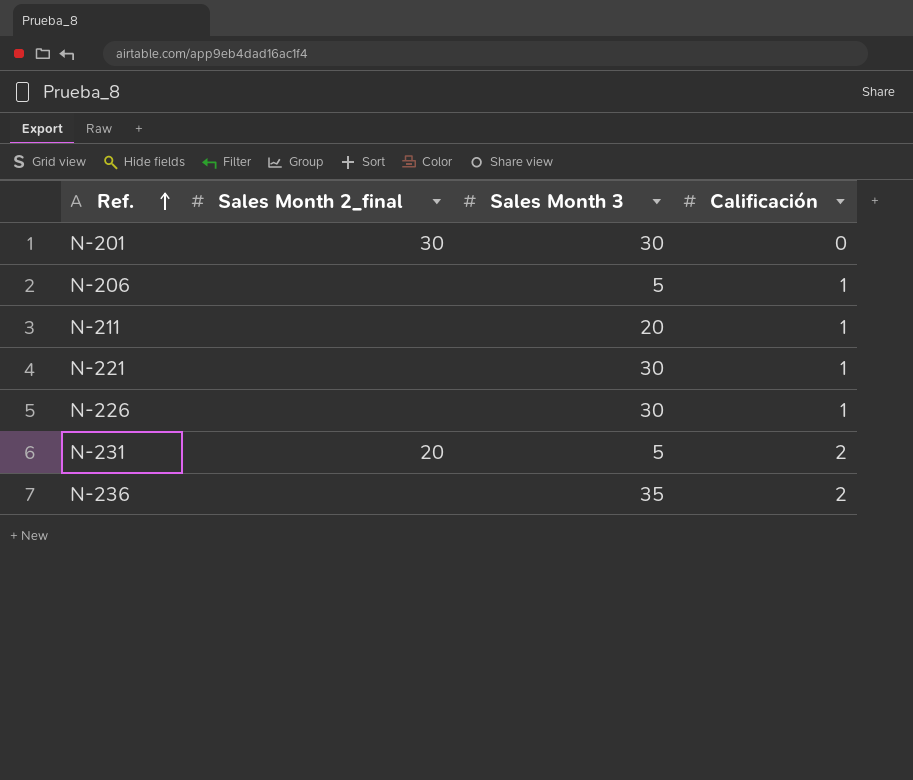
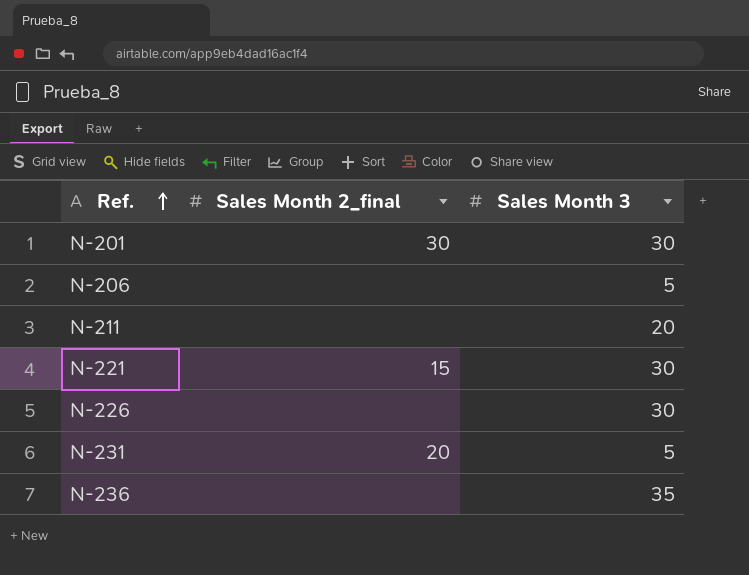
column Calificación | position: 4 -> none
N-221 | Sales Month 2_final: none -> 15

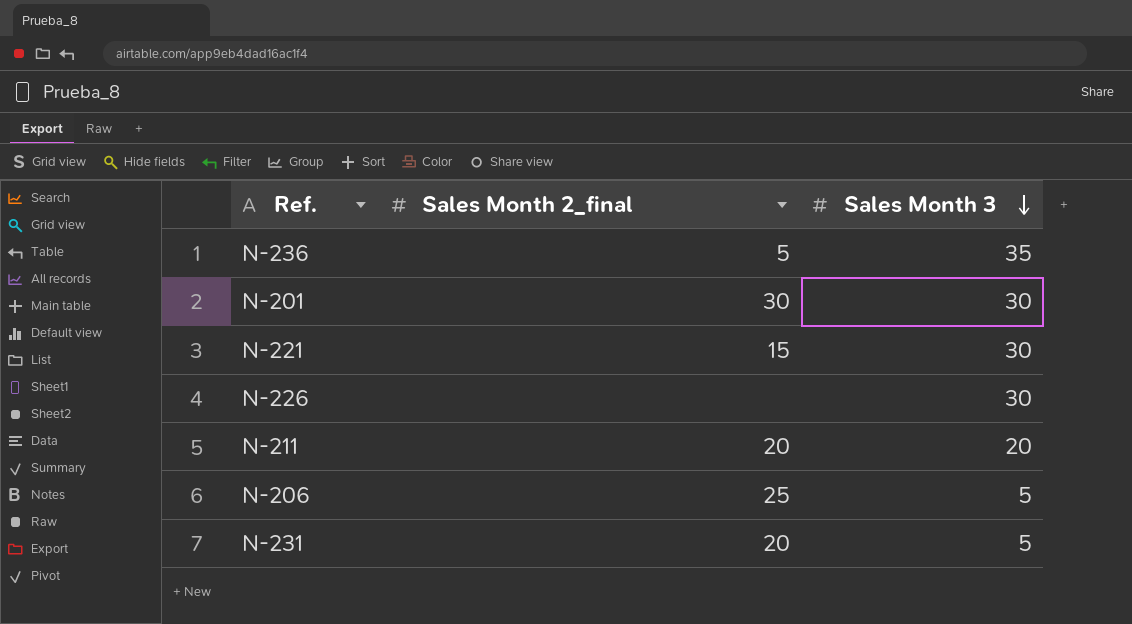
row order: Ref. ascending -> Sales Month 3 descending
N-236 | Sales Month 2_final: none -> 5
N-211 | Sales Month 2_final: none -> 20
N-206 | Sales Month 2_final: none -> 25

